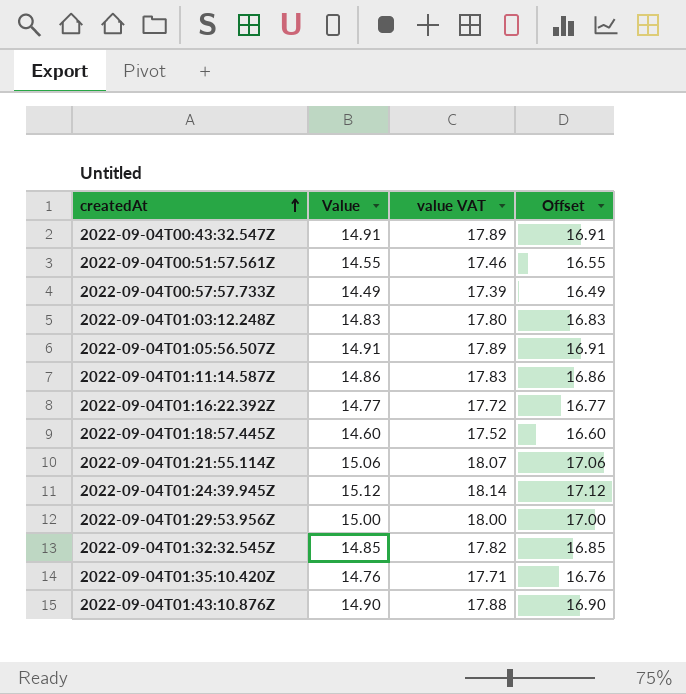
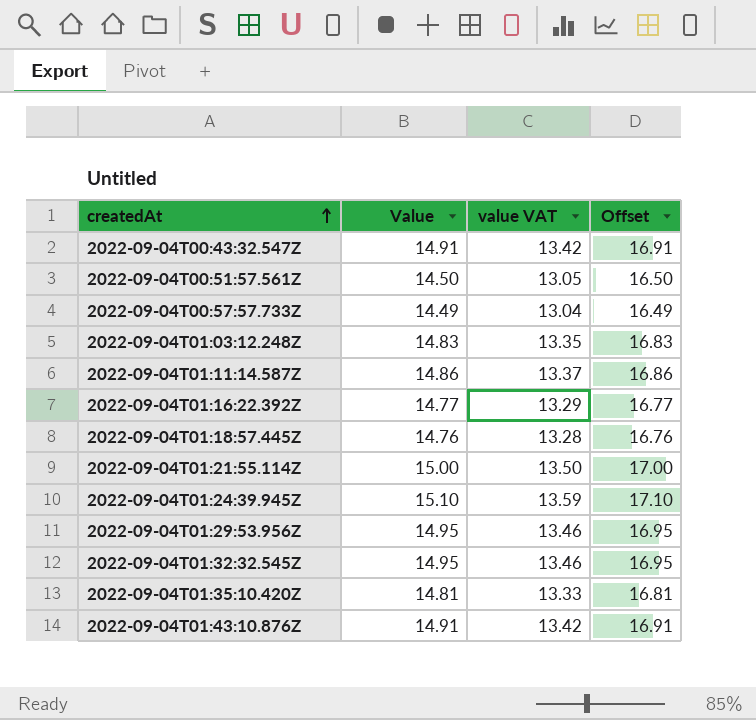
column value VAT | formula: [Value] * 1.2 -> [Value] * 0.9
row 2022-09-04T01:05:56.507Z: 14.91 | 17.89 | 16.91 -> none
2022-09-04T00:51:57.561Z | Value: 14.55 -> 14.50
2022-09-04T00:51:57.561Z | Offset: 16.55 -> 16.50
2022-09-04T01:18:57.445Z | Value: 14.60 -> 14.76
2022-09-04T01:18:57.445Z | Offset: 16.60 -> 16.76
2022-09-04T01:21:55.114Z | Value: 15.06 -> 15.00
2022-09-04T01:21:55.114Z | Offset: 17.06 -> 17.00
2022-09-04T01:24:39.945Z | Value: 15.12 -> 15.10
2022-09-04T01:24:39.945Z | Offset: 17.12 -> 17.10
2022-09-04T01:29:53.956Z | Value: 15.00 -> 14.95
2022-09-04T01:29:53.956Z | Offset: 17.00 -> 16.95
2022-09-04T01:32:32.545Z | Value: 14.85 -> 14.95
2022-09-04T01:32:32.545Z | Offset: 16.85 -> 16.95
2022-09-04T01:35:10.420Z | Value: 14.76 -> 14.81
2022-09-04T01:35:10.420Z | Offset: 16.76 -> 16.81
2022-09-04T01:43:10.876Z | Value: 14.90 -> 14.91
2022-09-04T01:43:10.876Z | Offset: 16.90 -> 16.91

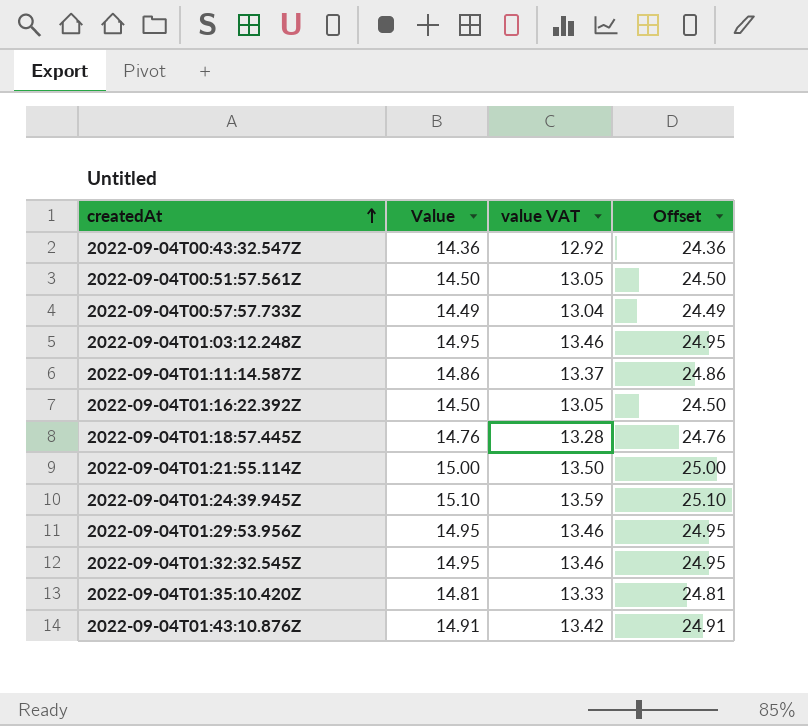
column Offset | formula: [Value] + 2 -> [Value] + 10
2022-09-04T00:43:32.547Z | Value: 14.91 -> 14.36
2022-09-04T00:43:32.547Z | value VAT: 13.42 -> 12.92
2022-09-04T01:03:12.248Z | Value: 14.83 -> 14.95
2022-09-04T01:03:12.248Z | value VAT: 13.35 -> 13.46
2022-09-04T01:16:22.392Z | Value: 14.77 -> 14.50
2022-09-04T01:16:22.392Z | value VAT: 13.29 -> 13.05

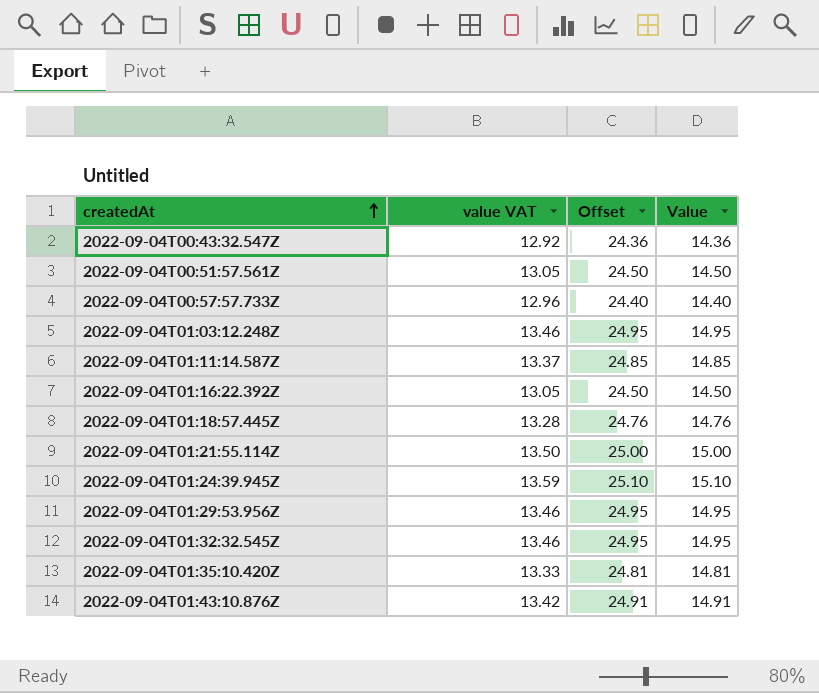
column Value | position: 2 -> 4
2022-09-04T00:57:57.733Z | value VAT: 13.04 -> 12.96
2022-09-04T00:57:57.733Z | Offset: 24.49 -> 24.40
2022-09-04T00:57:57.733Z | Value: 14.49 -> 14.40
2022-09-04T01:11:14.587Z | Offset: 24.86 -> 24.85
2022-09-04T01:11:14.587Z | Value: 14.86 -> 14.85

